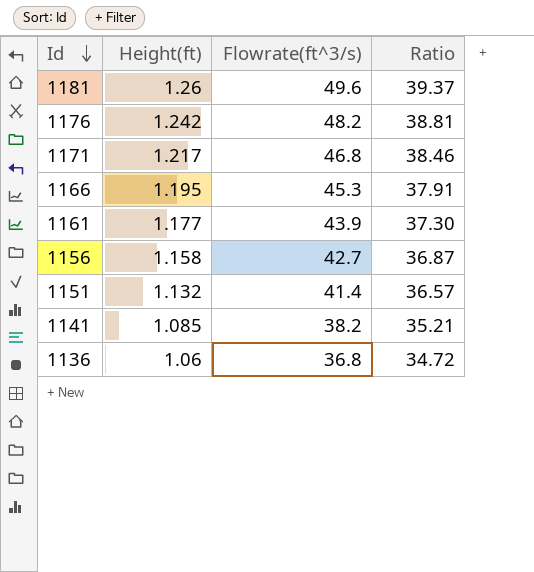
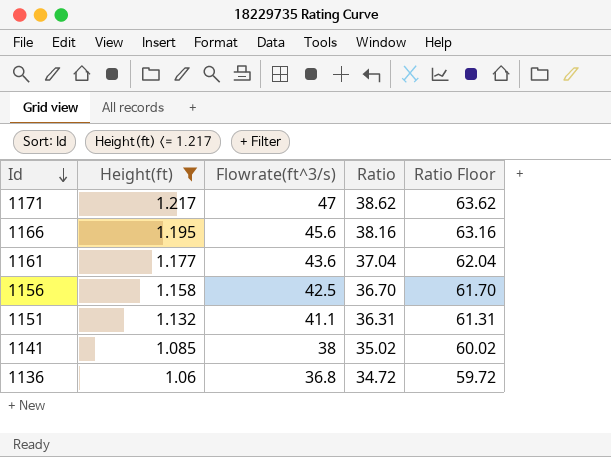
filter: none -> Height(ft) <= 1.217
column Ratio Floor | formula: none -> [Ratio] + 25
1171 | Flowrate(ft^3/s): 46.8 -> 47
1171 | Ratio: 38.46 -> 38.62
1166 | Flowrate(ft^3/s): 45.3 -> 45.6
1166 | Ratio: 37.91 -> 38.16
1161 | Flowrate(ft^3/s): 43.9 -> 43.6
1161 | Ratio: 37.30 -> 37.04
1156 | Flowrate(ft^3/s): 42.7 -> 42.5
1156 | Ratio: 36.87 -> 36.70
1151 | Flowrate(ft^3/s): 41.4 -> 41.1
1151 | Ratio: 36.57 -> 36.31
1141 | Flowrate(ft^3/s): 38.2 -> 38
1141 | Ratio: 35.21 -> 35.02

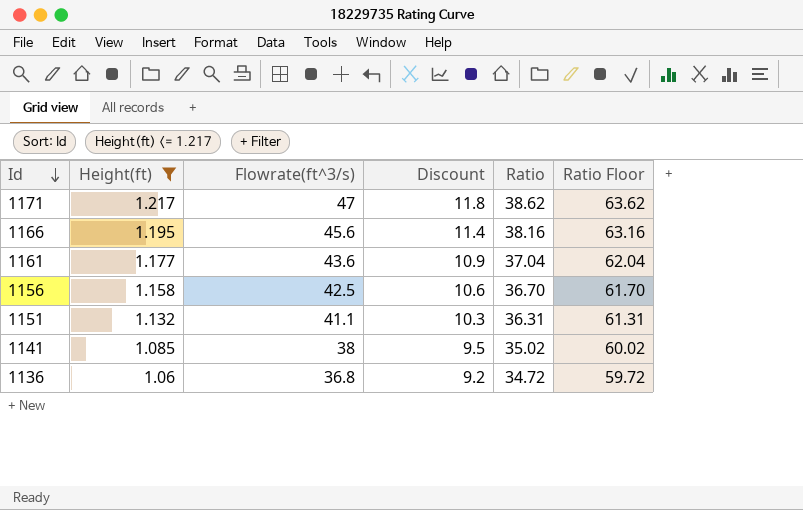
column Discount | formula: none -> [Flowrate(ft^3/s)] * 0.25

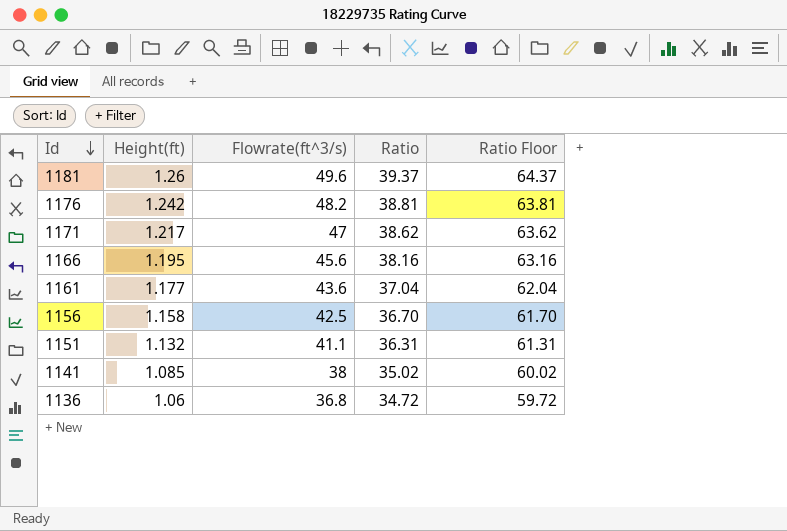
filter: Height(ft) <= 1.217 -> none
column Discount | formula: [Flowrate(ft^3/s)] * 0.25 -> none

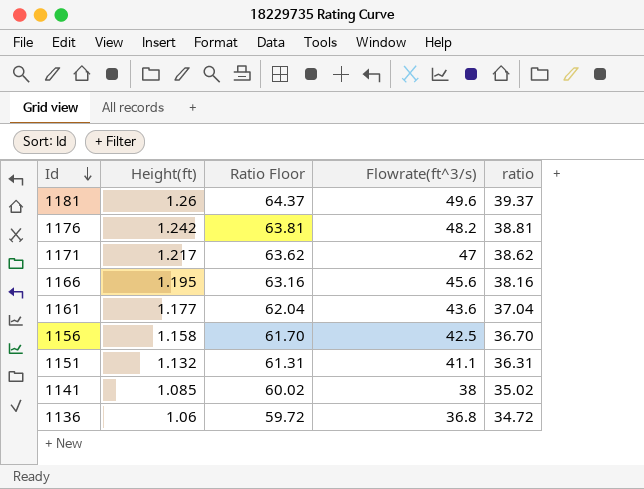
column Ratio Floor | position: 5 -> 3
column name: Ratio -> ratio

